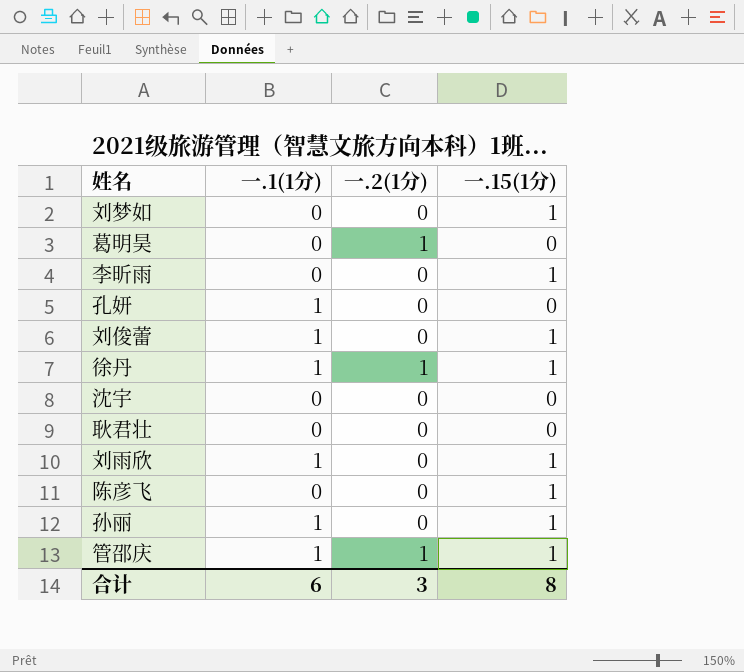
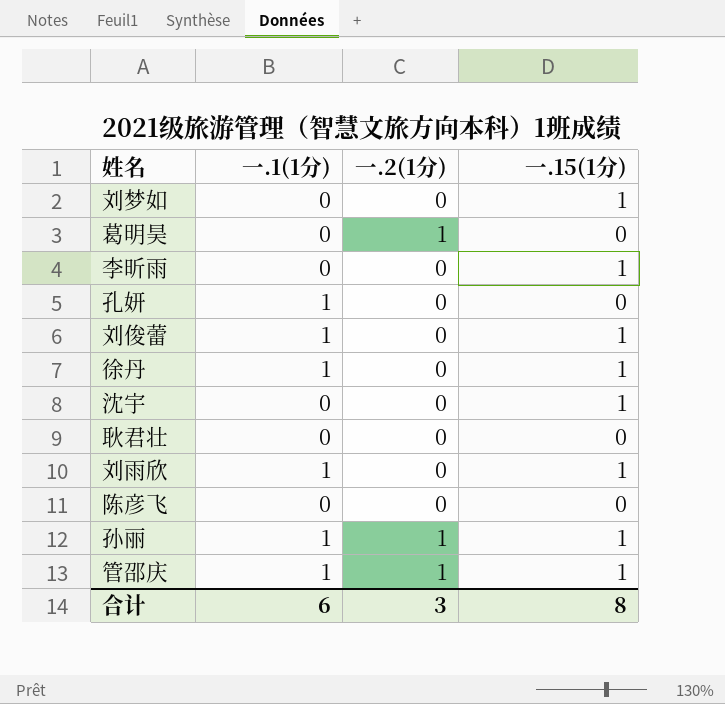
徐丹 | 一.2(1分): 1 -> 0
沈宇 | 一.15(1分): 0 -> 1
陈彦飞 | 一.15(1分): 1 -> 0
孙丽 | 一.2(1分): 0 -> 1

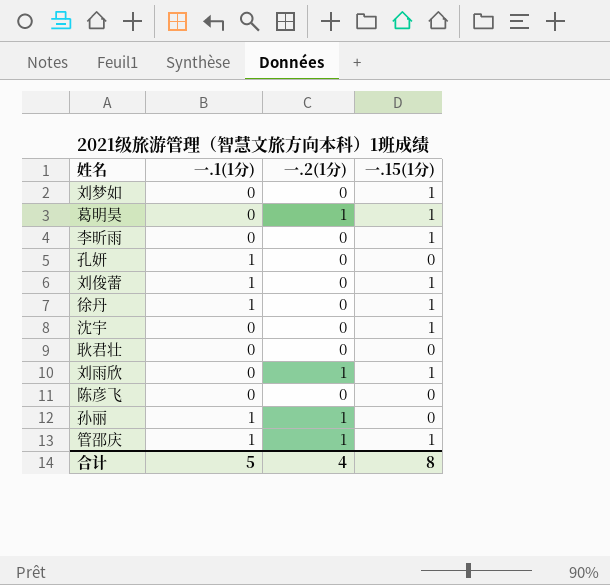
葛明昊 | 一.15(1分): 0 -> 1
刘雨欣 | 一.1(1分): 1 -> 0
刘雨欣 | 一.2(1分): 0 -> 1
孙丽 | 一.15(1分): 1 -> 0
合计 | 一.1(1分): 6 -> 5
合计 | 一.2(1分): 3 -> 4

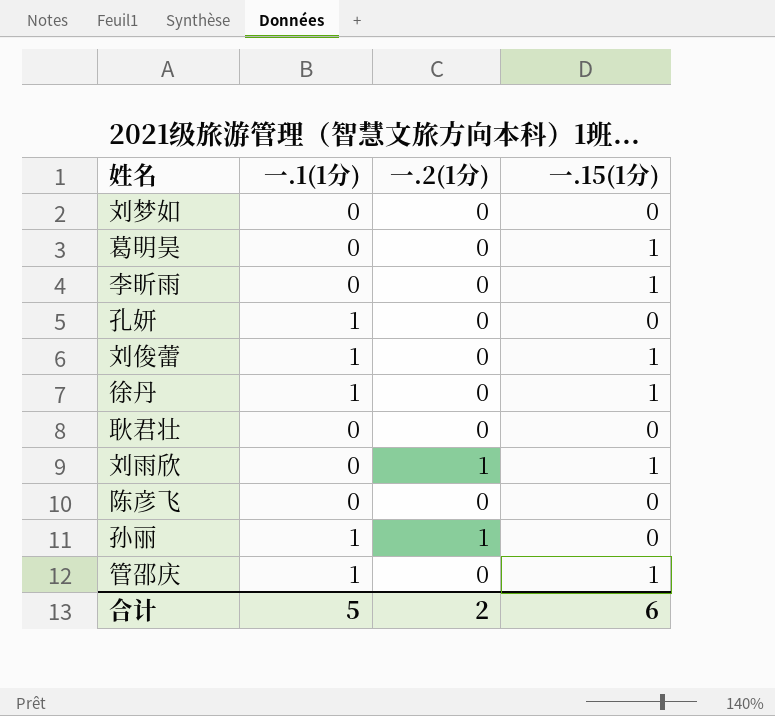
row 沈宇: 0 | 0 | 1 -> none
刘梦如 | 一.15(1分): 1 -> 0
葛明昊 | 一.2(1分): 1 -> 0
管邵庆 | 一.2(1分): 1 -> 0
合计 | 一.2(1分): 4 -> 2
合计 | 一.15(1分): 8 -> 6

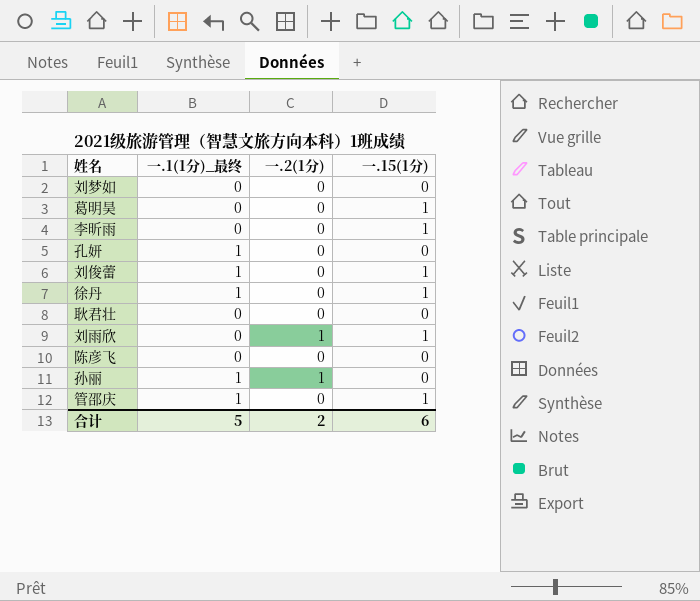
column name: 一.1(1分) -> 一.1(1分)_最终

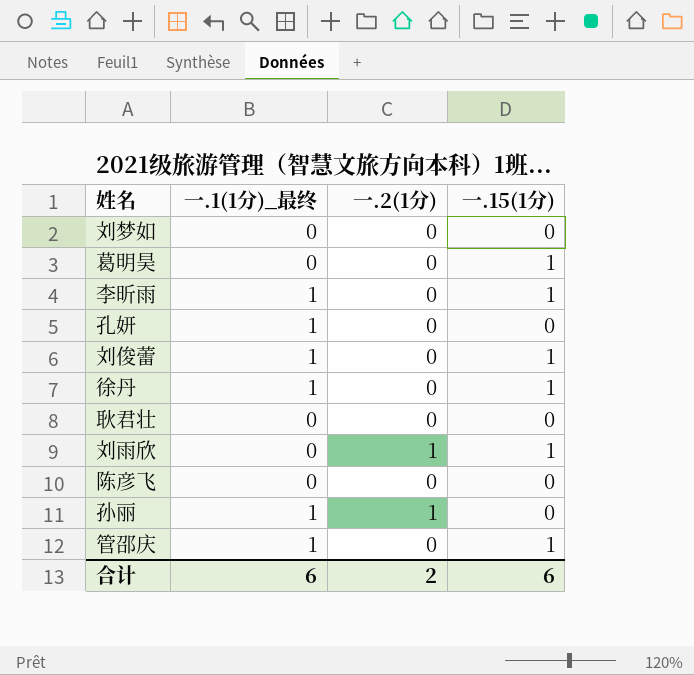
李昕雨 | 一.1(1分)_最终: 0 -> 1
合计 | 一.1(1分)_最终: 5 -> 6

